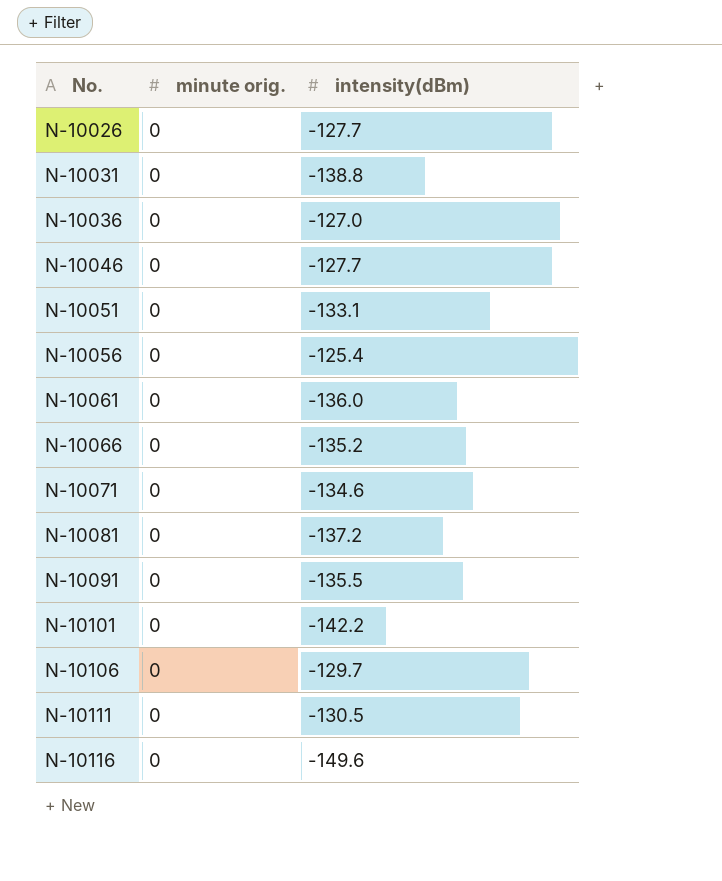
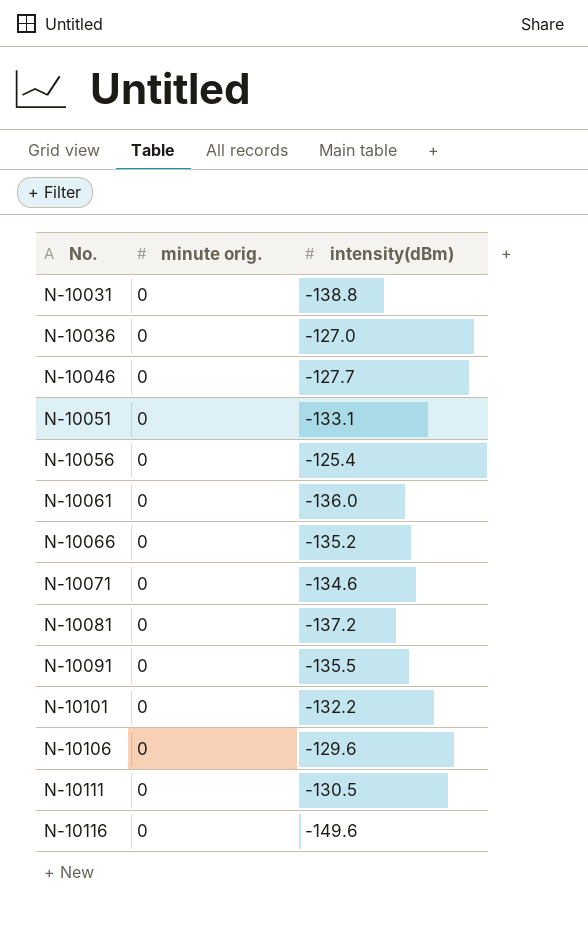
row N-10026: 0 | -127.7 -> none
N-10101 | intensity(dBm): -142.2 -> -132.2
N-10106 | intensity(dBm): -129.7 -> -129.6

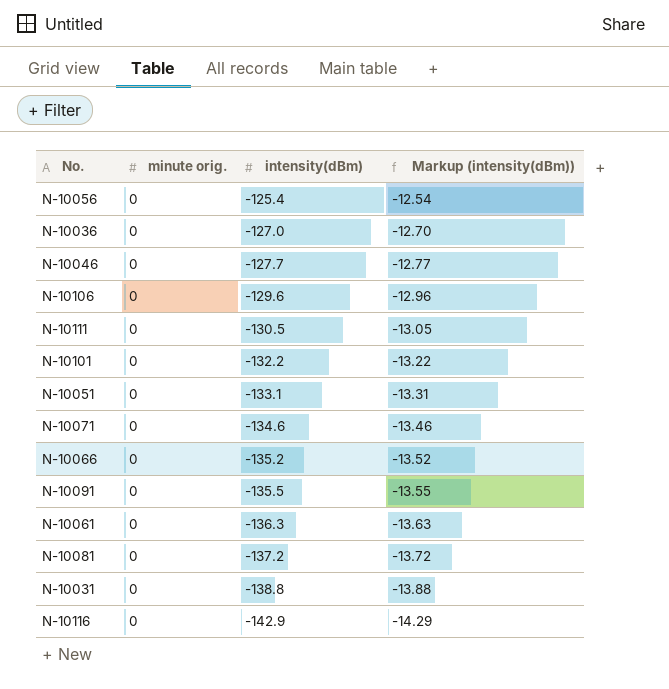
row order: No. ascending -> intensity(dBm) descending
column Markup (intensity(dBm)) | formula: none -> [intensity(dBm)] * 0.1
N-10061 | intensity(dBm): -136.0 -> -136.3
N-10116 | intensity(dBm): -149.6 -> -142.9

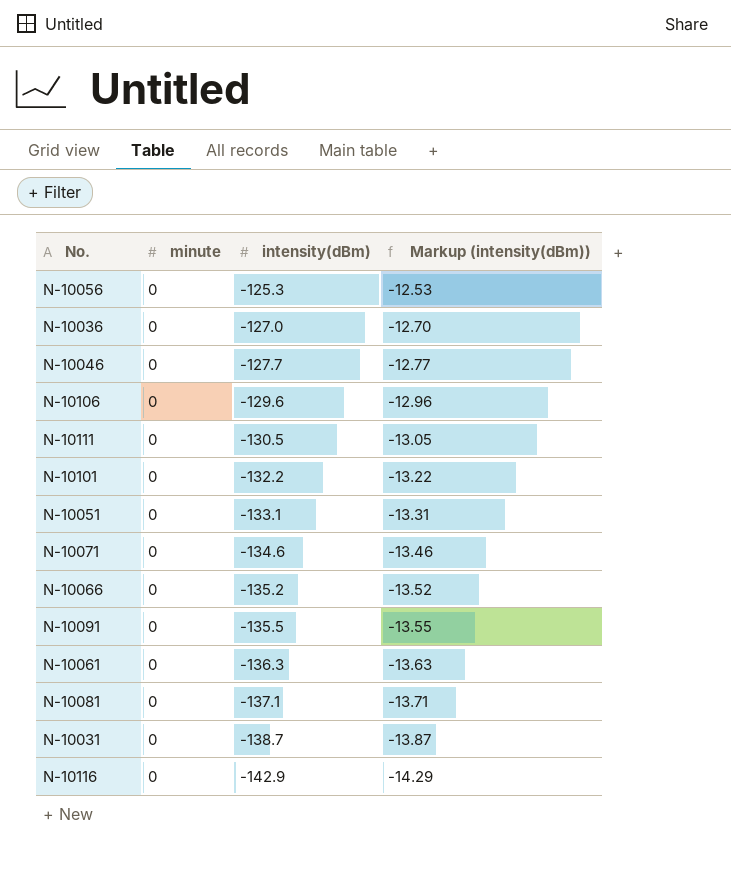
column name: minute orig. -> minute
N-10056 | intensity(dBm): -125.4 -> -125.3
N-10056 | Markup (intensity(dBm)): -12.54 -> -12.53
N-10081 | intensity(dBm): -137.2 -> -137.1
N-10081 | Markup (intensity(dBm)): -13.72 -> -13.71
N-10031 | intensity(dBm): -138.8 -> -138.7
N-10031 | Markup (intensity(dBm)): -13.88 -> -13.87

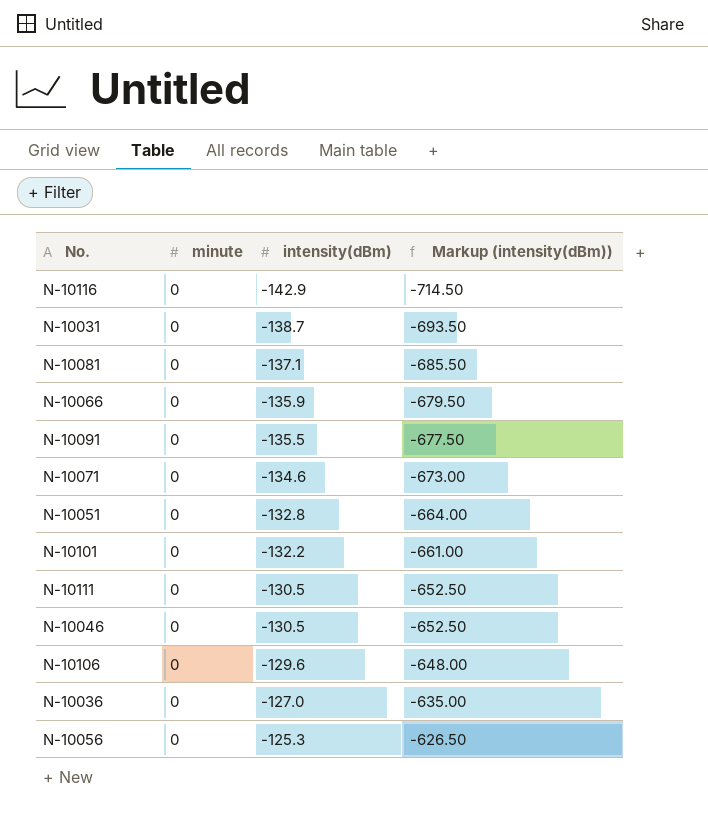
row order: intensity(dBm) descending -> intensity(dBm) ascending
column Markup (intensity(dBm)) | formula: [intensity(dBm)] * 0.1 -> [intensity(dBm)] * 5
row N-10061: 0 | -136.3 | -13.63 -> none
N-10066 | intensity(dBm): -135.2 -> -135.9
N-10051 | intensity(dBm): -133.1 -> -132.8
N-10046 | intensity(dBm): -127.7 -> -130.5

